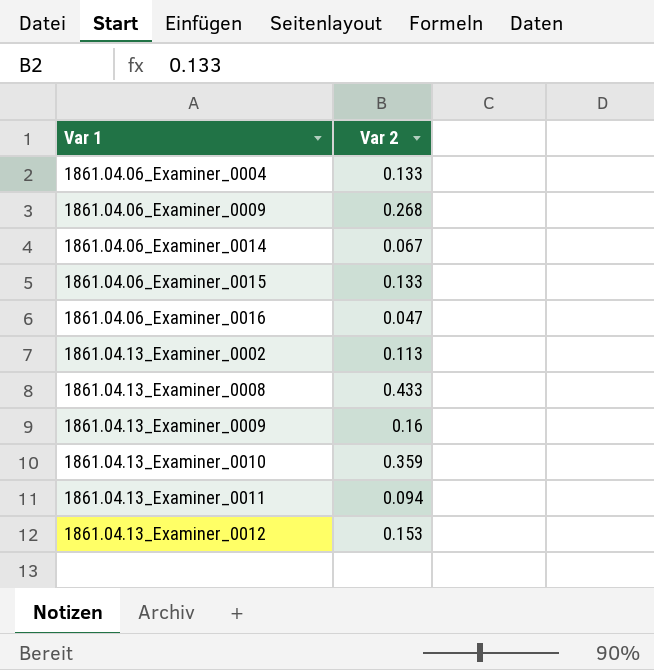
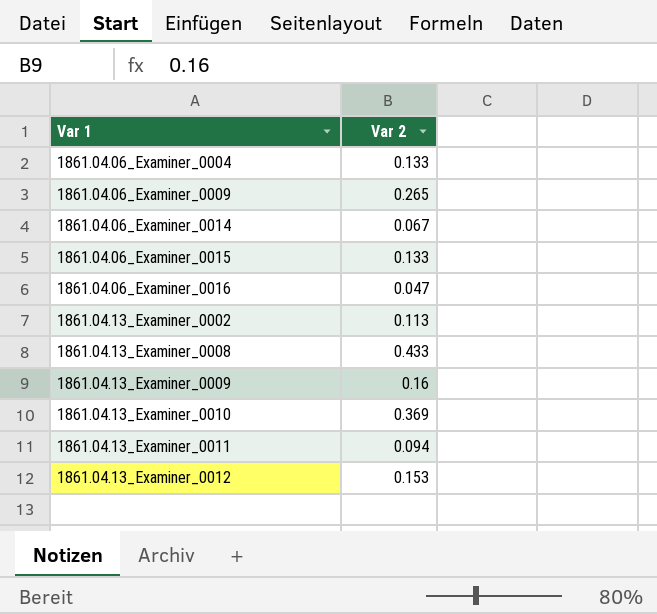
1861.04.06_Examiner_0009 | Var 2: 0.268 -> 0.265
1861.04.13_Examiner_0010 | Var 2: 0.359 -> 0.369

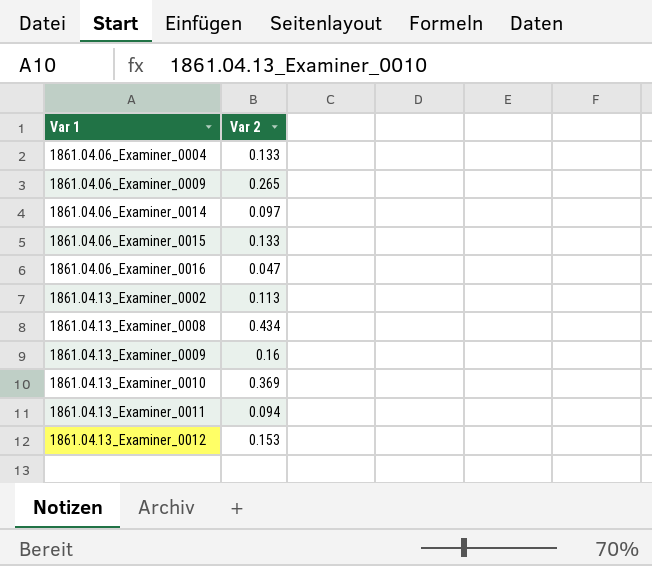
1861.04.06_Examiner_0014 | Var 2: 0.067 -> 0.097
1861.04.13_Examiner_0008 | Var 2: 0.433 -> 0.434

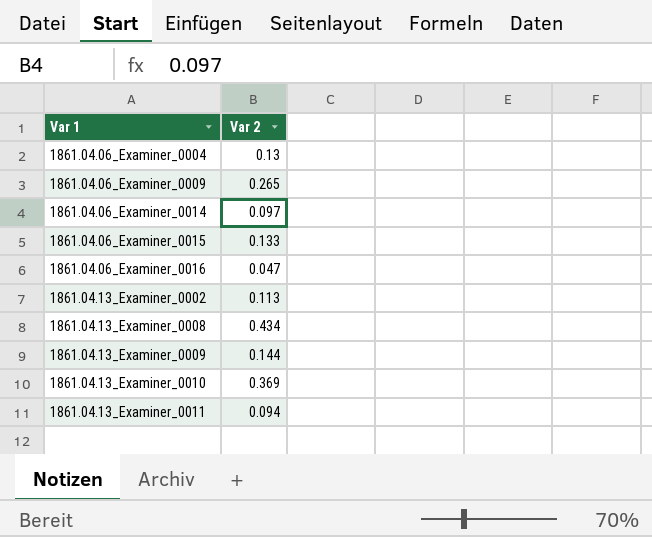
row 1861.04.13_Examiner_0012: 0.153 -> none
1861.04.06_Examiner_0004 | Var 2: 0.133 -> 0.13
1861.04.13_Examiner_0009 | Var 2: 0.16 -> 0.144

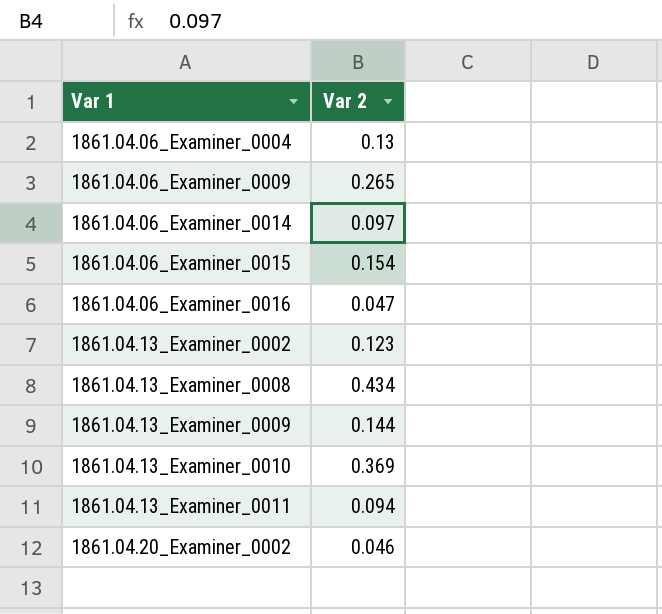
1861.04.06_Examiner_0015 | Var 2: 0.133 -> 0.154
1861.04.13_Examiner_0002 | Var 2: 0.113 -> 0.123
row 1861.04.20_Examiner_0002: none -> 0.046

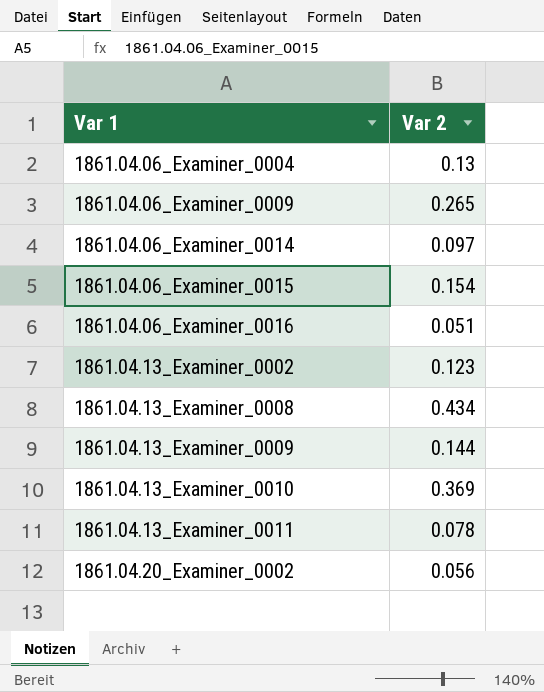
1861.04.06_Examiner_0016 | Var 2: 0.047 -> 0.051
1861.04.13_Examiner_0011 | Var 2: 0.094 -> 0.078
1861.04.20_Examiner_0002 | Var 2: 0.046 -> 0.056

